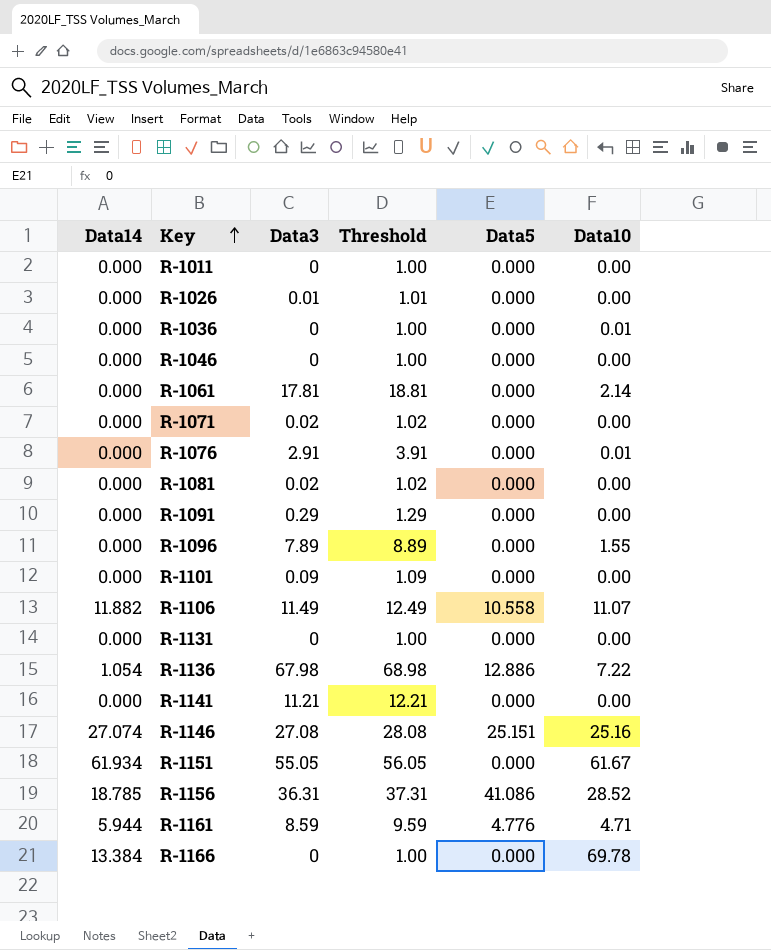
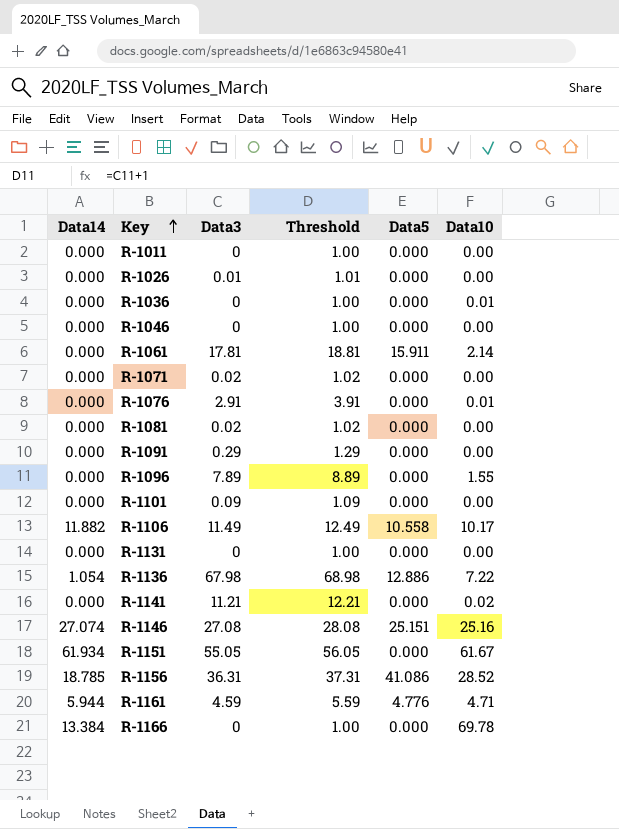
R-1061 | Data5: 0.000 -> 15.911
R-1106 | Data10: 11.07 -> 10.17
R-1141 | Data10: 0.00 -> 0.02
R-1161 | Data3: 8.59 -> 4.59
R-1161 | Threshold: 9.59 -> 5.59

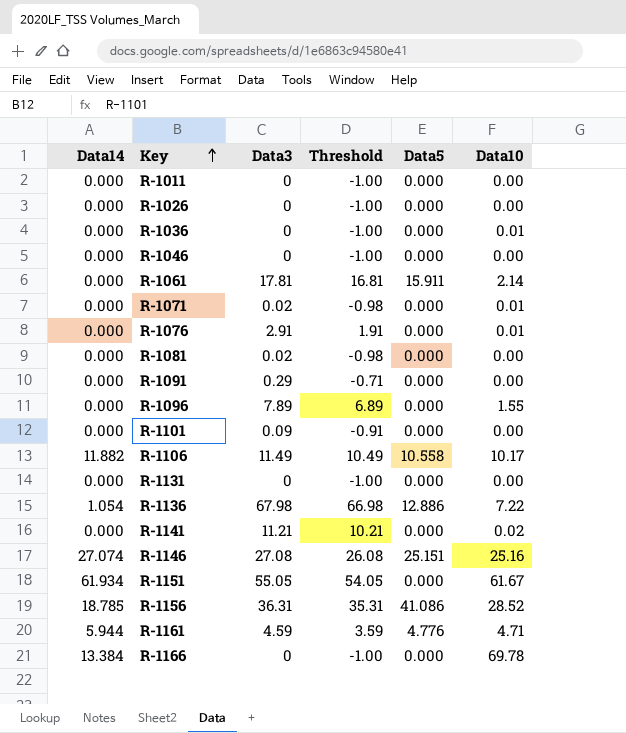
column Threshold | formula: [Data3] + 1 -> [Data3] - 1
R-1026 | Data3: 0.01 -> 0
R-1071 | Data10: 0.00 -> 0.01

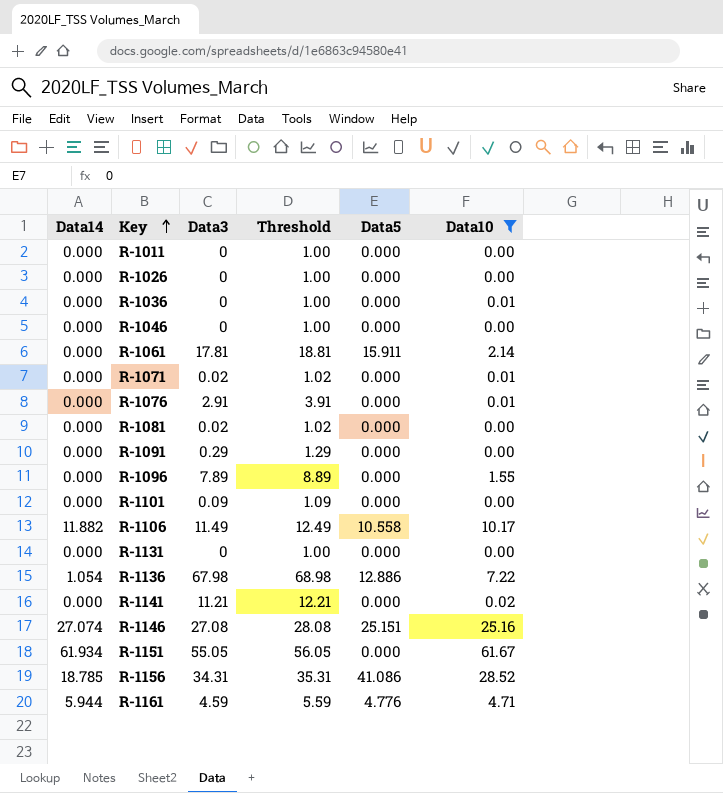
filter: none -> Data10 != 69.78
column Threshold | formula: [Data3] - 1 -> [Data3] + 1
R-1156 | Data3: 36.31 -> 34.31

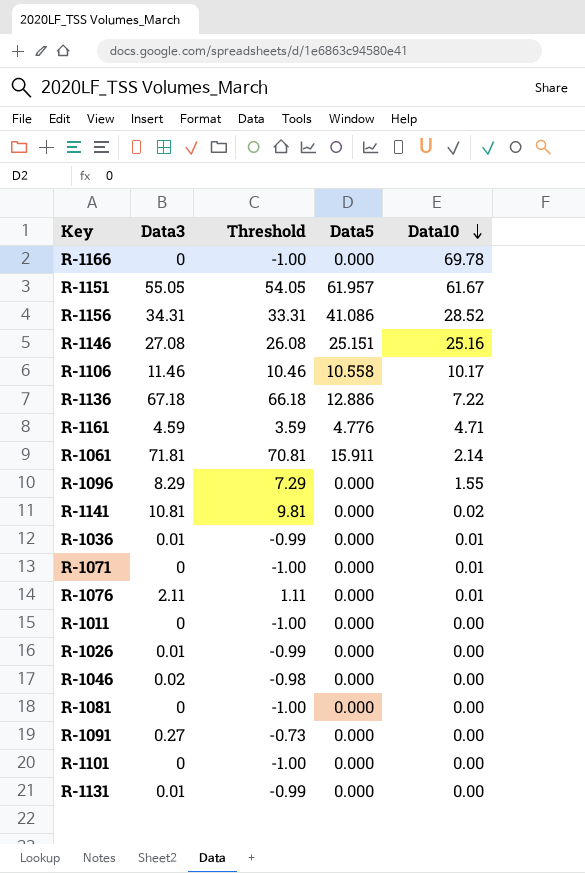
filter: Data10 != 69.78 -> none
row order: Key ascending -> Data10 descending
column Data14 | position: 1 -> none
column Threshold | formula: [Data3] + 1 -> [Data3] - 1
R-1151 | Data5: 0.000 -> 61.957
R-1106 | Data3: 11.49 -> 11.46
R-1136 | Data3: 67.98 -> 67.18
R-1061 | Data3: 17.81 -> 71.81
R-1096 | Data3: 7.89 -> 8.29
R-1141 | Data3: 11.21 -> 10.81
R-1036 | Data3: 0 -> 0.01
R-1071 | Data3: 0.02 -> 0
R-1076 | Data3: 2.91 -> 2.11
R-1026 | Data3: 0 -> 0.01
R-1046 | Data3: 0 -> 0.02
R-1081 | Data3: 0.02 -> 0
R-1091 | Data3: 0.29 -> 0.27
R-1101 | Data3: 0.09 -> 0
R-1131 | Data3: 0 -> 0.01

